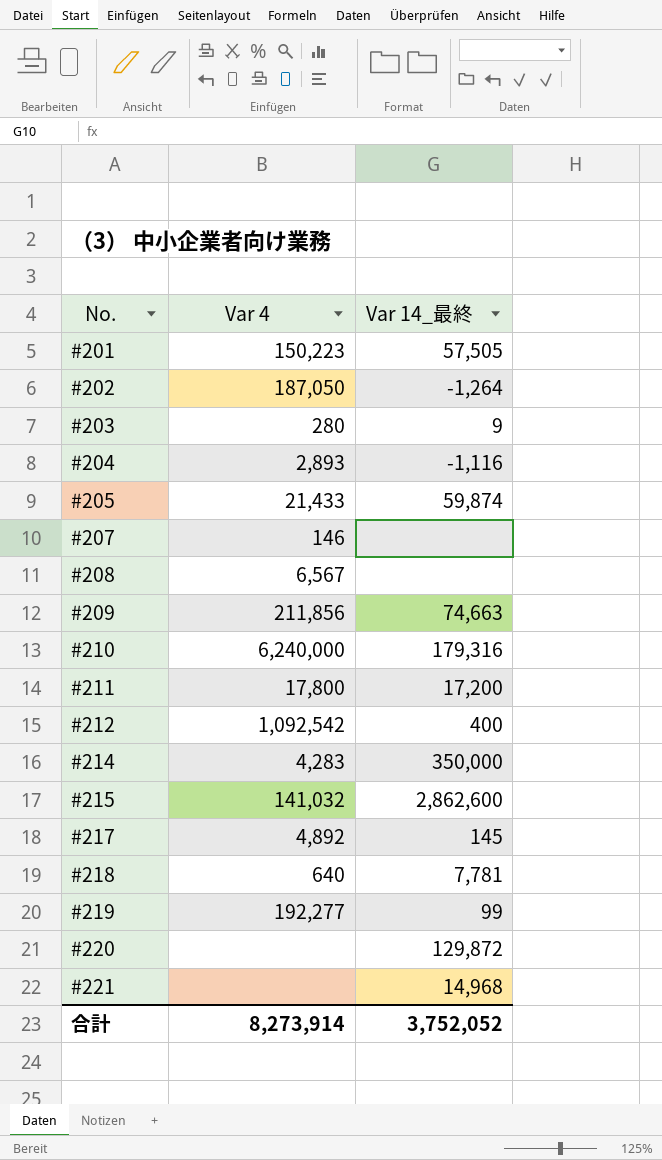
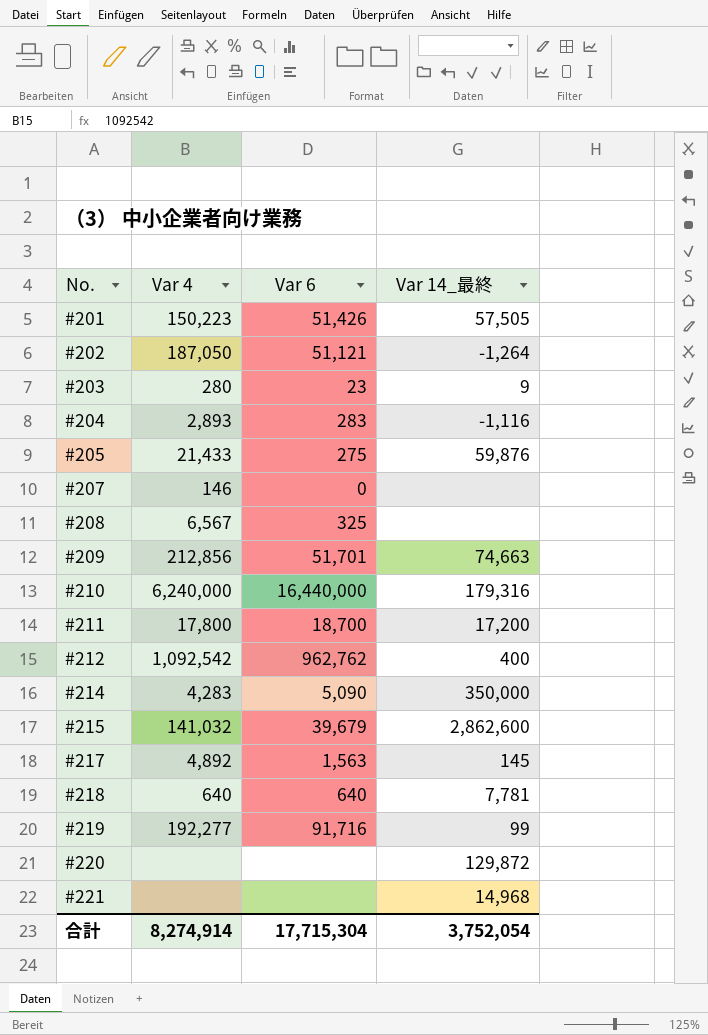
column Var 6 | position: none -> 3
#205 | Var 14_最終: 59,874 -> 59,876
#209 | Var 4: 211,856 -> 212,856
合計 | Var 4: 8,273,914 -> 8,274,914
合計 | Var 14_最終: 3,752,052 -> 3,752,054

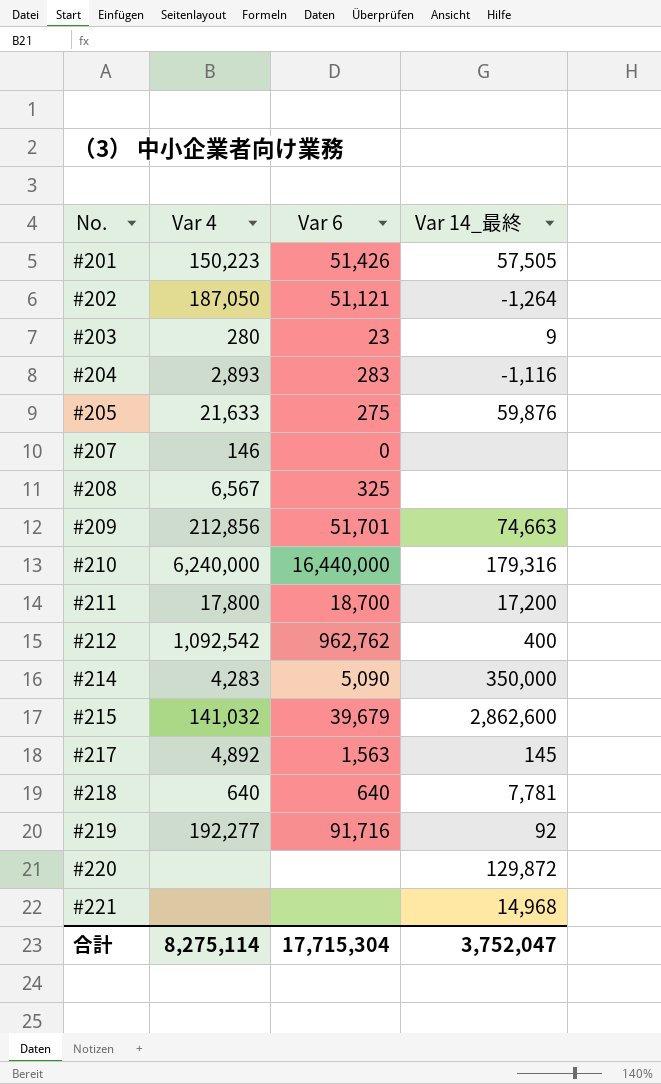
#205 | Var 4: 21,433 -> 21,633
#219 | Var 14_最終: 99 -> 92
合計 | Var 4: 8,274,914 -> 8,275,114
合計 | Var 14_最終: 3,752,054 -> 3,752,047

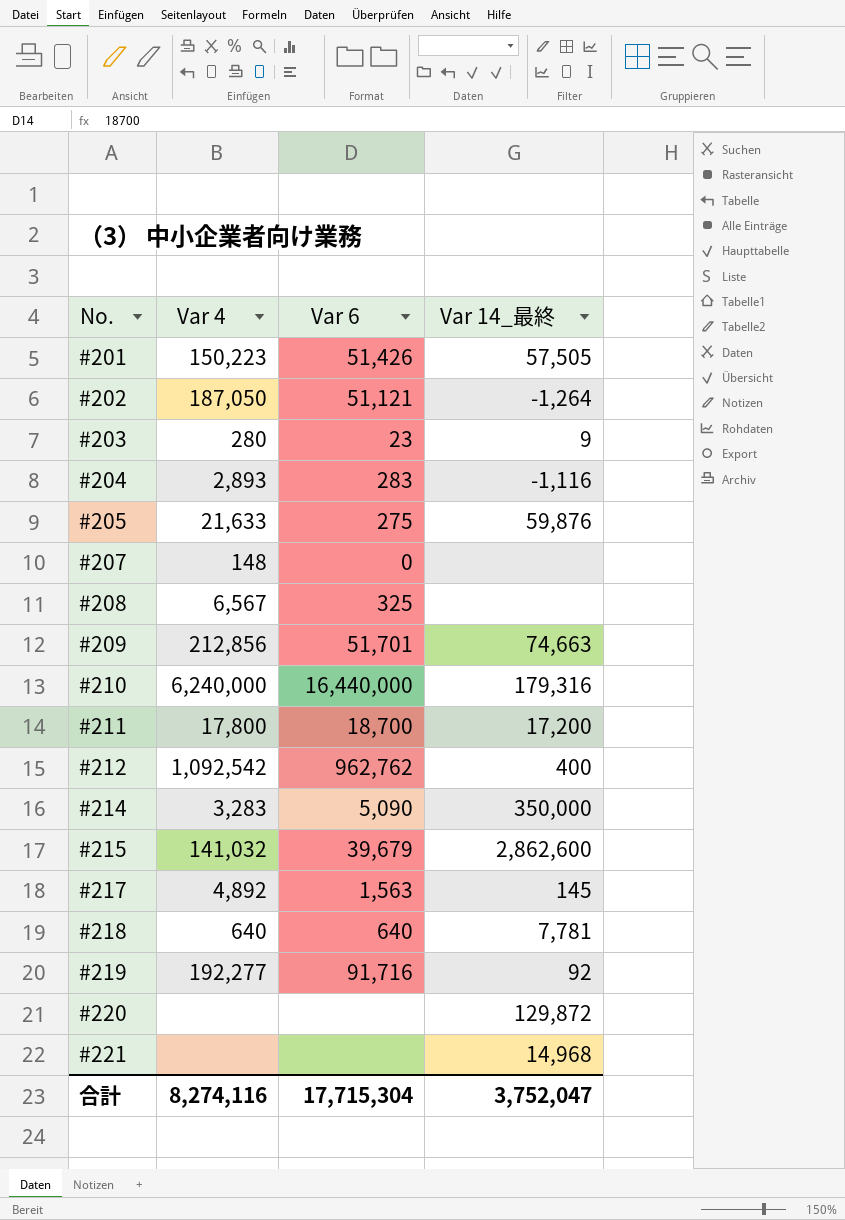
#207 | Var 4: 146 -> 148
#214 | Var 4: 4,283 -> 3,283
合計 | Var 4: 8,275,114 -> 8,274,116

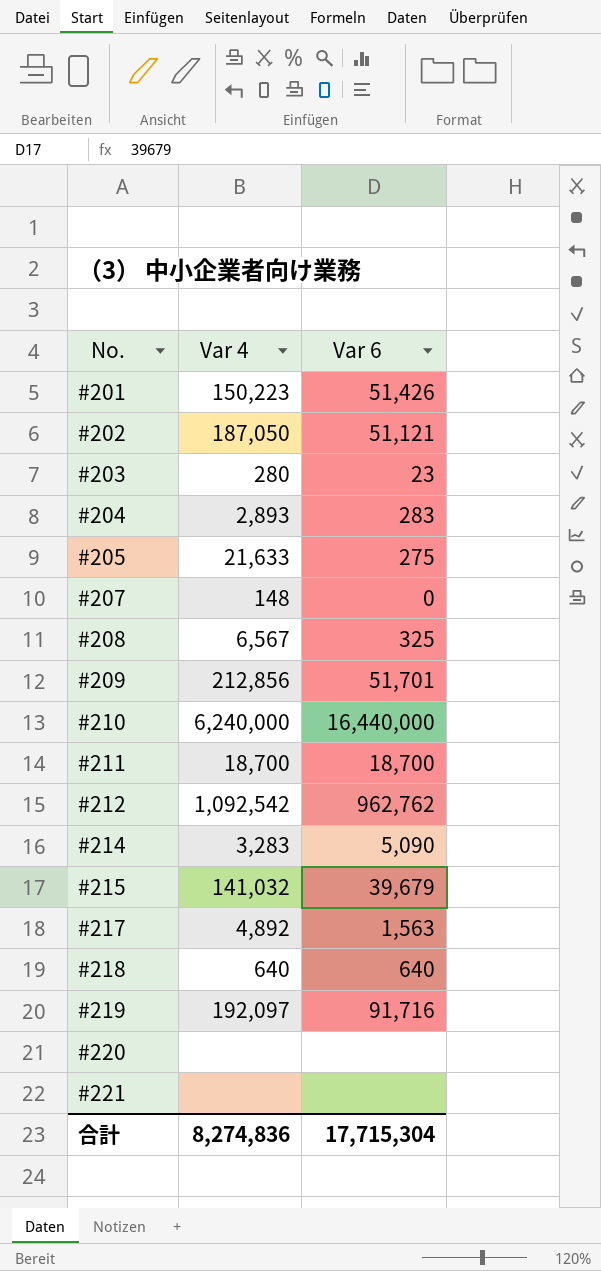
column Var 14_最終 | position: 4 -> none
#211 | Var 4: 17,800 -> 18,700
#219 | Var 4: 192,277 -> 192,097
合計 | Var 4: 8,274,116 -> 8,274,836

